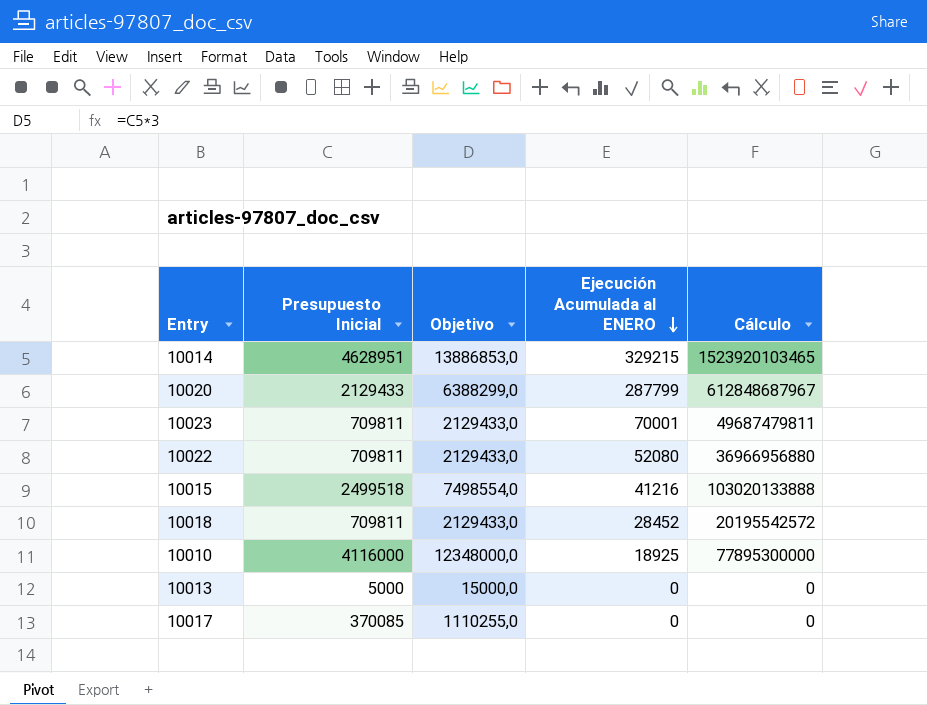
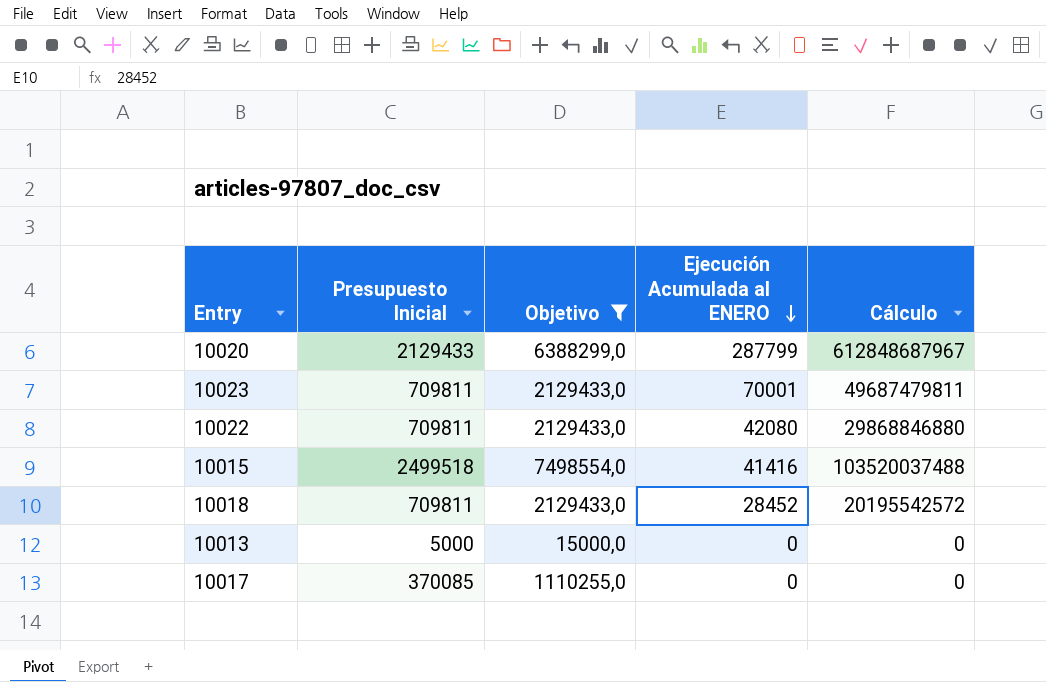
filter: none -> Objetivo <= 7498554,0
10022 | Ejecución Acumulada al ENERO: 52080 -> 42080
10022 | Cálculo: 36966956880 -> 29868846880
10015 | Ejecución Acumulada al ENERO: 41216 -> 41416
10015 | Cálculo: 103020133888 -> 103520037488

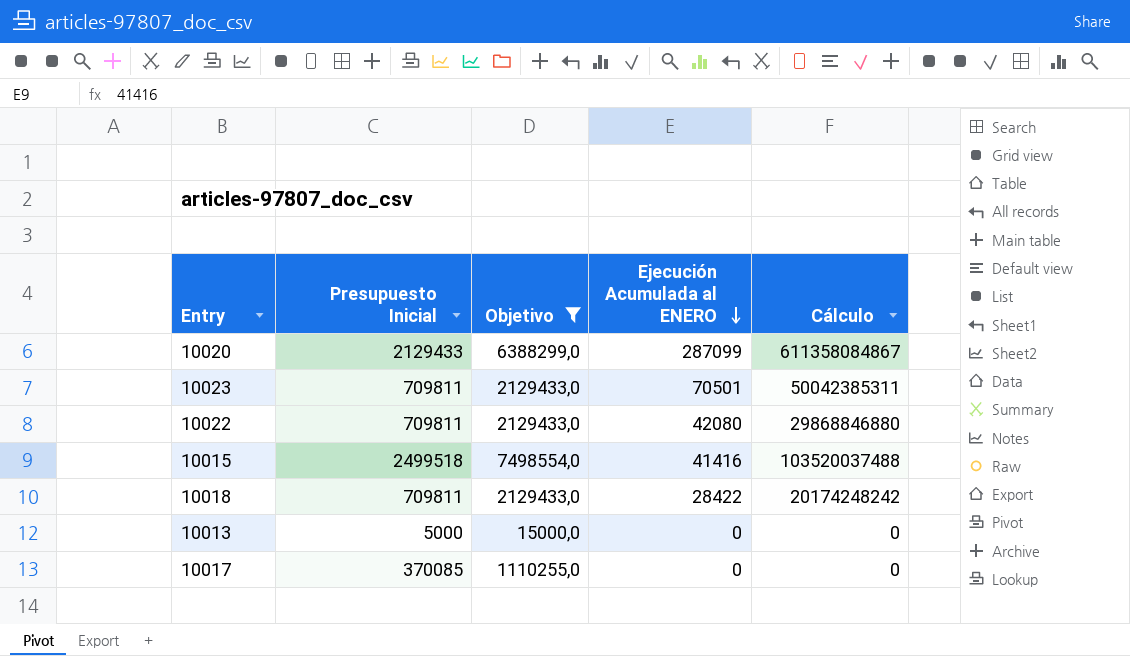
10020 | Ejecución Acumulada al ENERO: 287799 -> 287099
10020 | Cálculo: 612848687967 -> 611358084867
10023 | Ejecución Acumulada al ENERO: 70001 -> 70501
10023 | Cálculo: 49687479811 -> 50042385311
10018 | Ejecución Acumulada al ENERO: 28452 -> 28422
10018 | Cálculo: 20195542572 -> 20174248242

